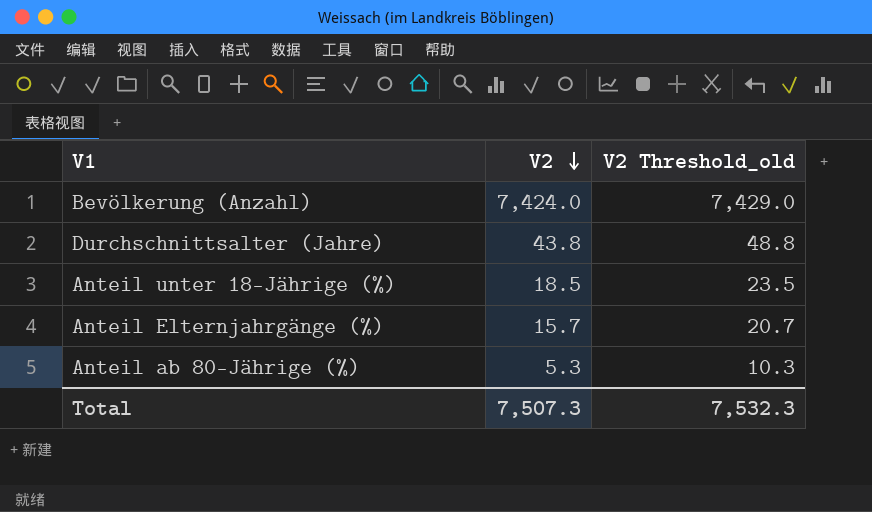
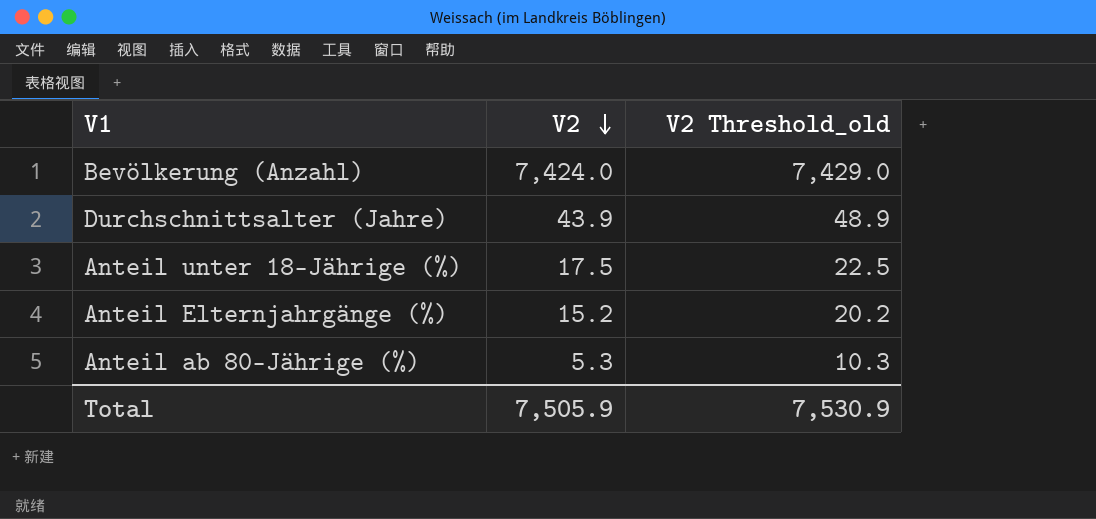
Durchschnittsalter (Jahre) | V2: 43.8 -> 43.9
Durchschnittsalter (Jahre) | V2 Threshold_old: 48.8 -> 48.9
Anteil unter 18-Jährige (%) | V2: 18.5 -> 17.5
Anteil unter 18-Jährige (%) | V2 Threshold_old: 23.5 -> 22.5
Anteil Elternjahrgänge (%) | V2: 15.7 -> 15.2
Anteil Elternjahrgänge (%) | V2 Threshold_old: 20.7 -> 20.2
Total | V2: 7,507.3 -> 7,505.9
Total | V2 Threshold_old: 7,532.3 -> 7,530.9

